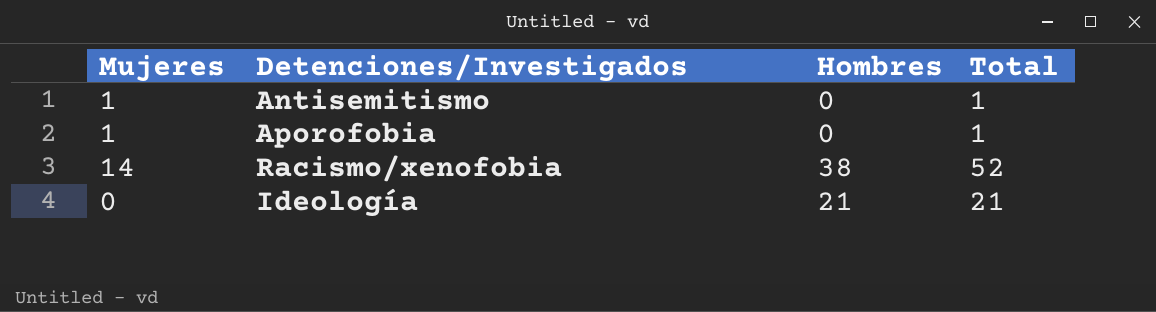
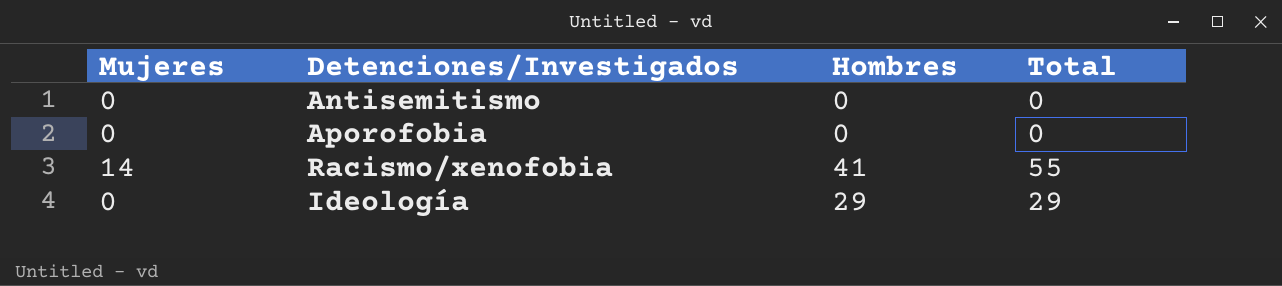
Antisemitismo | Mujeres: 1 -> 0
Antisemitismo | Total: 1 -> 0
Aporofobia | Mujeres: 1 -> 0
Aporofobia | Total: 1 -> 0
Racismo/xenofobia | Hombres: 38 -> 41
Racismo/xenofobia | Total: 52 -> 55
Ideología | Hombres: 21 -> 29
Ideología | Total: 21 -> 29

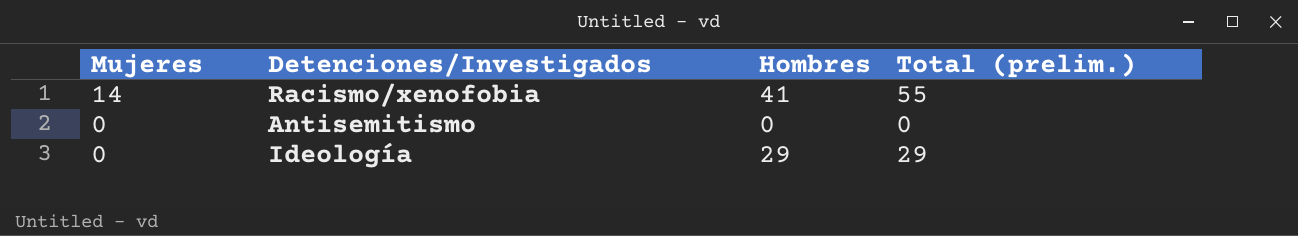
row order: none -> Mujeres descending
column name: Total -> Total (prelim.)
row Aporofobia: 0 | 0 | 0 -> none

